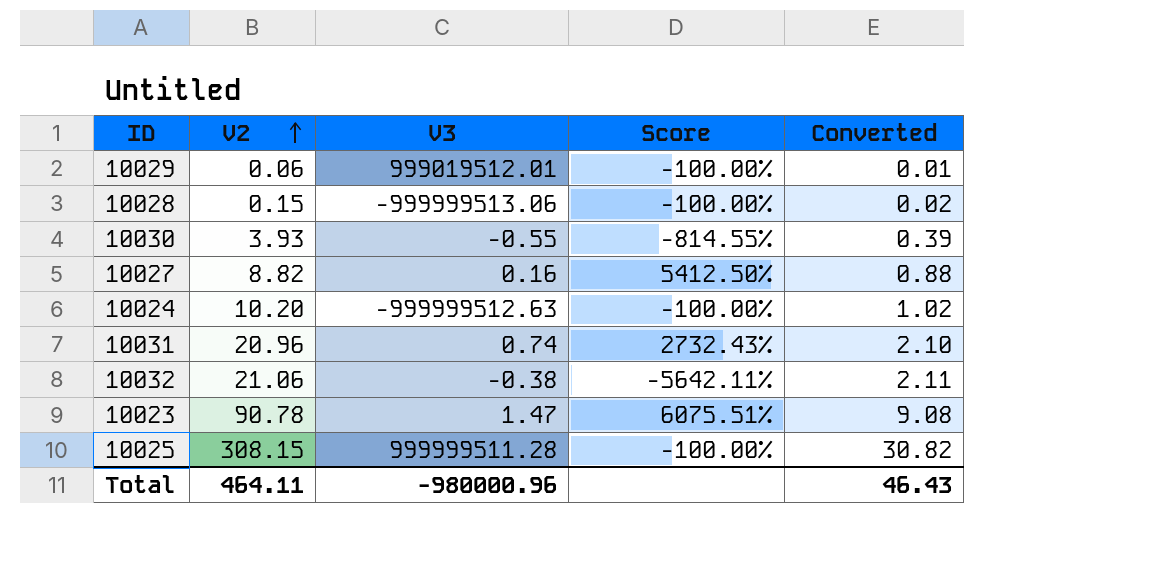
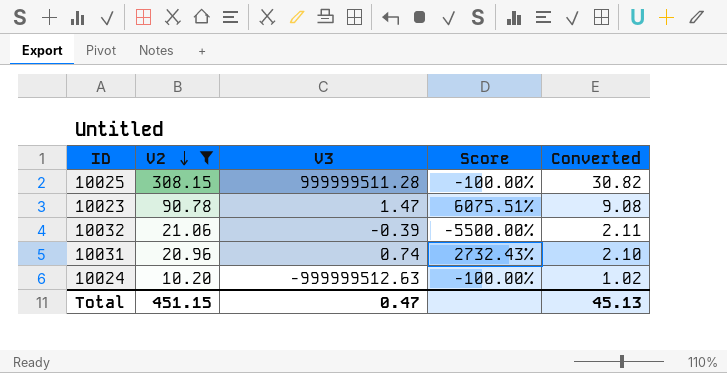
filter: none -> V2 >= 10.20
row order: V2 ascending -> V2 descending
10032 | V3: -0.38 -> -0.39
10032 | Score: -5642.11% -> -5500.00%
Total | V2: 464.11 -> 451.15
Total | V3: -980000.96 -> 0.47
Total | Converted: 46.43 -> 45.13

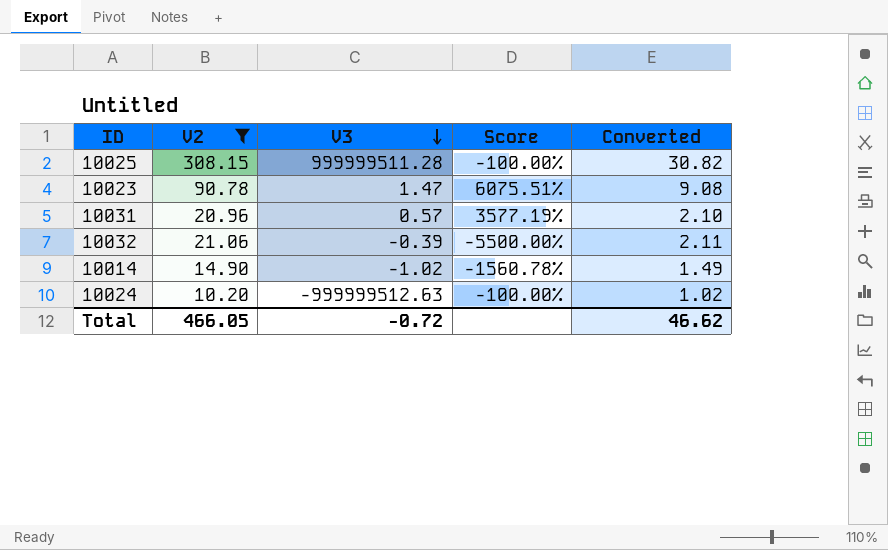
row order: V2 descending -> V3 descending
10031 | V3: 0.74 -> 0.57
10031 | Score: 2732.43% -> 3577.19%
row 10014: none -> 14.90 | -1.02 | -1560.78% | 1.49
Total | V2: 451.15 -> 466.05
Total | V3: 0.47 -> -0.72
Total | Converted: 45.13 -> 46.62

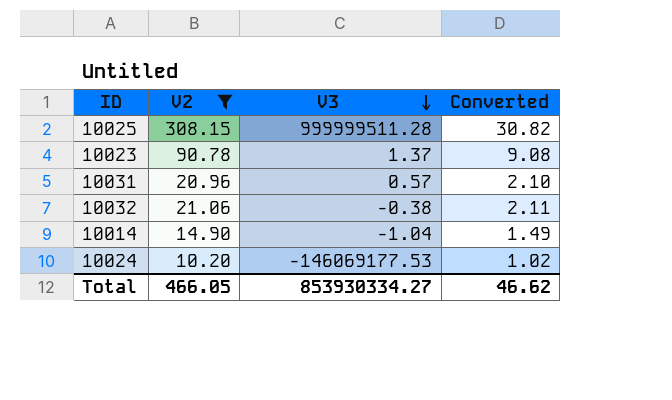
column Score | formula: ([V2] - [V3]) / [V3] -> none
10023 | V3: 1.47 -> 1.37
10032 | V3: -0.39 -> -0.38
10014 | V3: -1.02 -> -1.04
10024 | V3: -999999512.63 -> -146069177.53
Total | V3: -0.72 -> 853930334.27

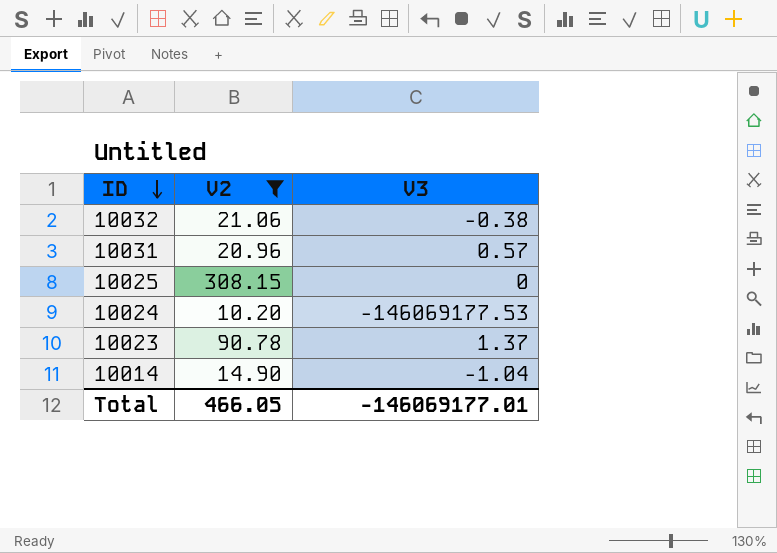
row order: V3 descending -> ID descending
column Converted | formula: [V2] * 0.1 -> none
10025 | V3: 999999511.28 -> 0
Total | V3: 853930334.27 -> -146069177.01

